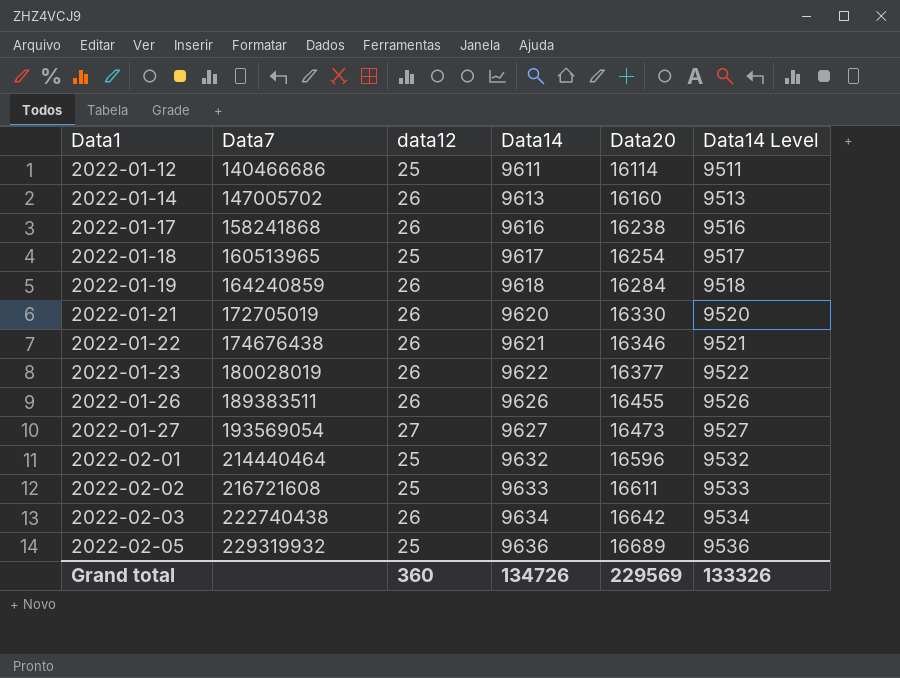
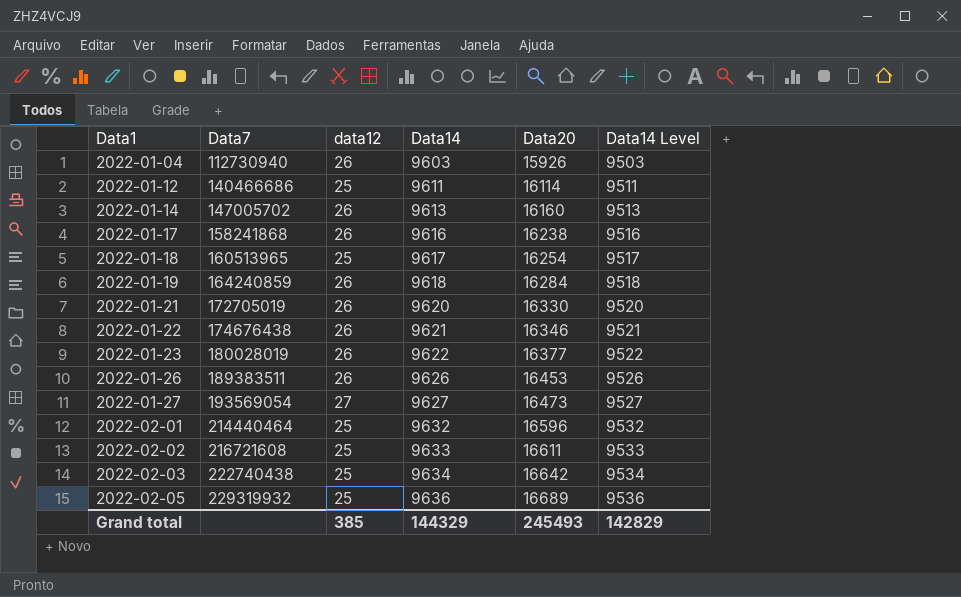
row 2022-01-04: none -> 112730940 | 26 | 9603 | 15926 | 9503
2022-01-26 | Data20: 16455 -> 16453
2022-02-03 | data12: 26 -> 25
Grand total | data12: 360 -> 385
Grand total | Data14: 134726 -> 144329
Grand total | Data20: 229569 -> 245493
Grand total | Data14 Level: 133326 -> 142829

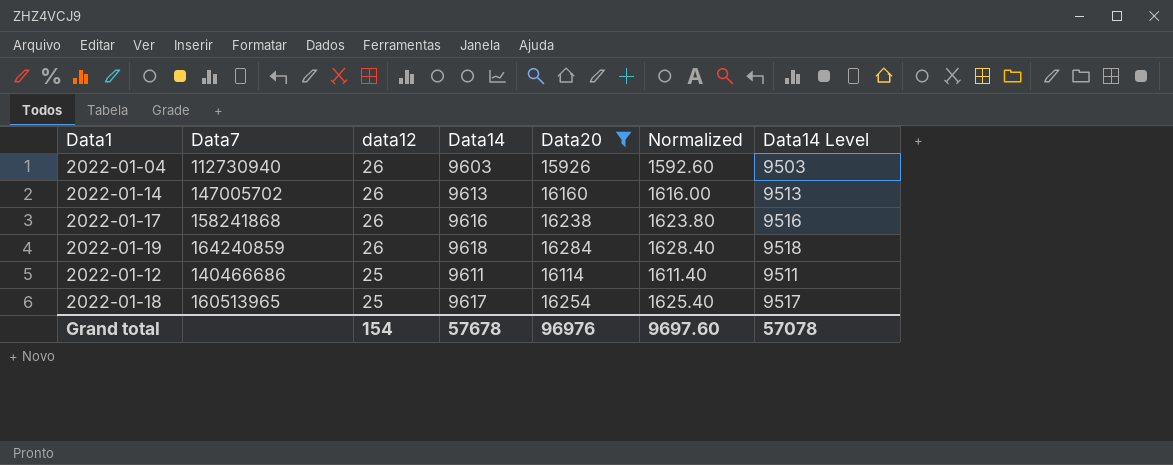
filter: none -> Data20 <= 16284
row order: Data1 ascending -> data12 descending
column Normalized | formula: none -> [Data20] * 0.1
Grand total | data12: 385 -> 154
Grand total | Data14: 144329 -> 57678
Grand total | Data20: 245493 -> 96976
Grand total | Data14 Level: 142829 -> 57078

